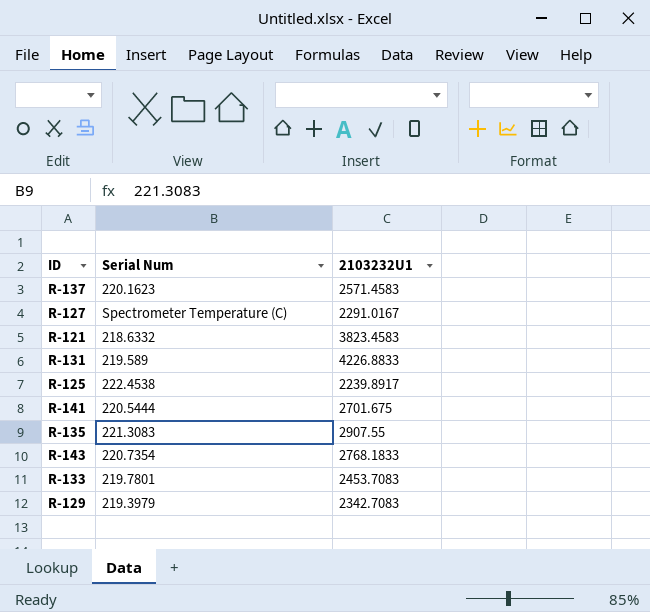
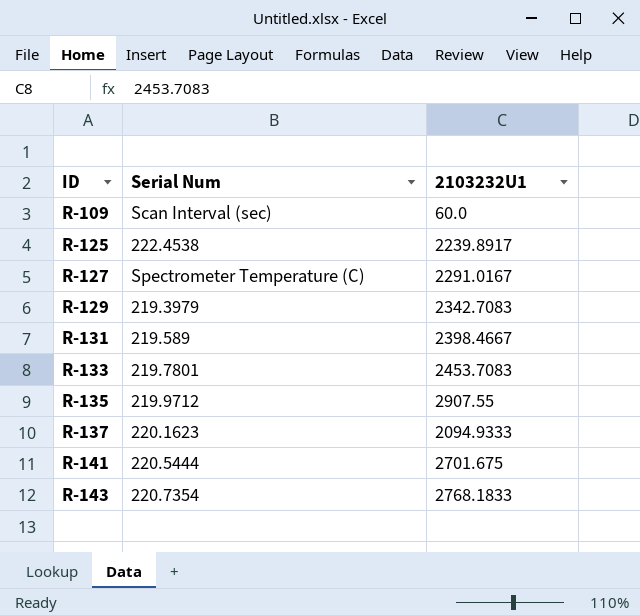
row order: none -> ID ascending
row R-121: 218.6332 | 3823.4583 -> none
row R-109: none -> Scan Interval (sec) | 60.0
R-131 | 2103232U1: 4226.8833 -> 2398.4667
R-135 | Serial Num: 221.3083 -> 219.9712
R-137 | 2103232U1: 2571.4583 -> 2094.9333

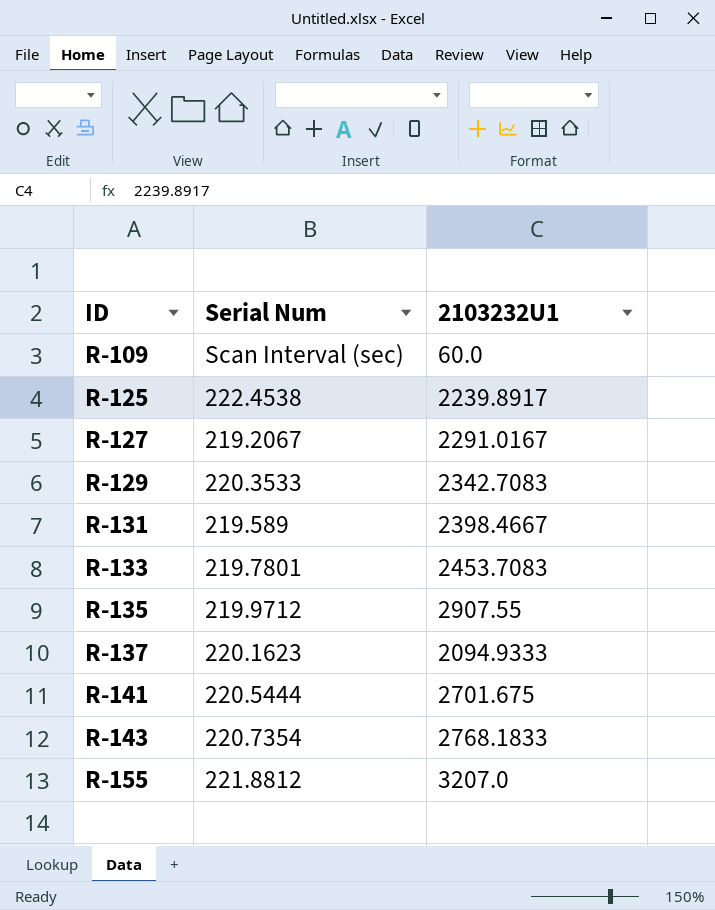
R-127 | Serial Num: Spectrometer Temperature (C) -> 219.2067
R-129 | Serial Num: 219.3979 -> 220.3533
row R-155: none -> 221.8812 | 3207.0

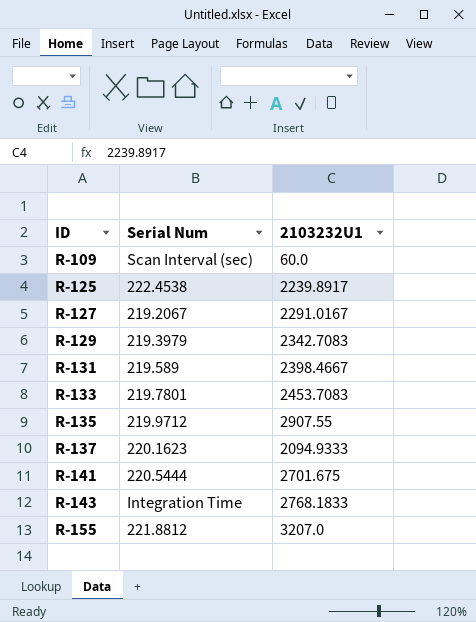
R-129 | Serial Num: 220.3533 -> 219.3979
R-143 | Serial Num: 220.7354 -> Integration Time

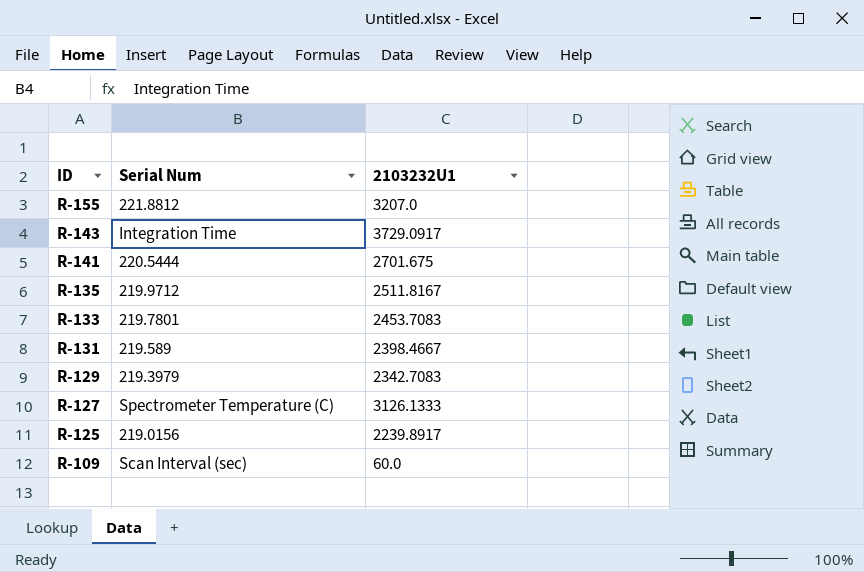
row order: ID ascending -> ID descending
row R-137: 220.1623 | 2094.9333 -> none
R-143 | 2103232U1: 2768.1833 -> 3729.0917
R-135 | 2103232U1: 2907.55 -> 2511.8167
R-127 | Serial Num: 219.2067 -> Spectrometer Temperature (C)
R-127 | 2103232U1: 2291.0167 -> 3126.1333
R-125 | Serial Num: 222.4538 -> 219.0156

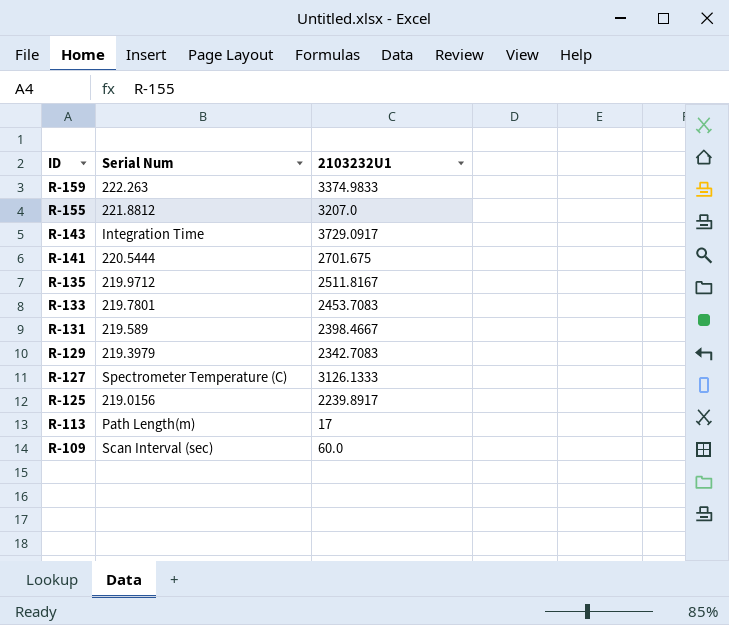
row R-159: none -> 222.263 | 3374.9833
row R-113: none -> Path Length(m) | 17

